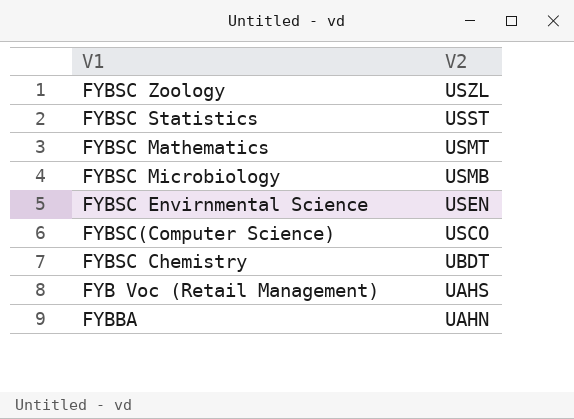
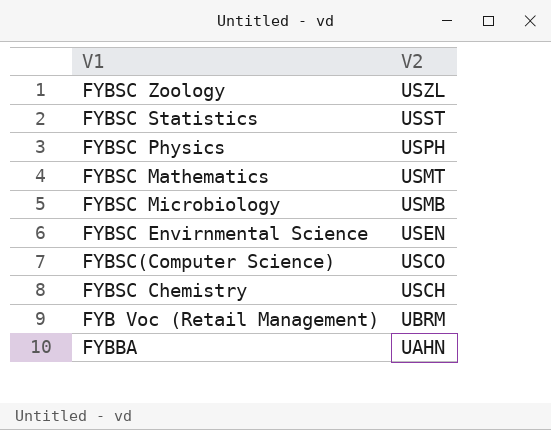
row FYBSC Physics: none -> USPH
FYBSC Chemistry | V2: UBDT -> USCH
FYB Voc (Retail Management) | V2: UAHS -> UBRM

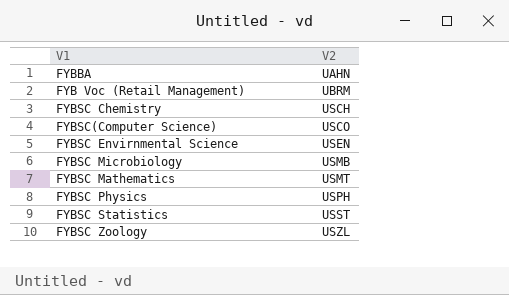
row order: V2 descending -> V2 ascending

